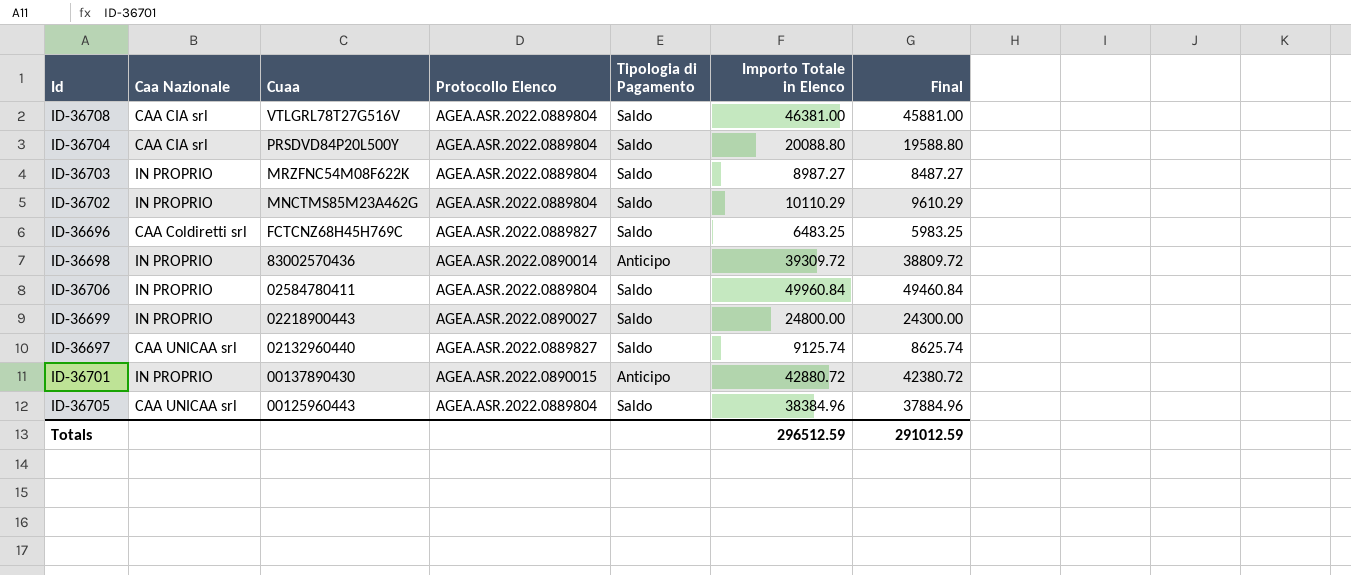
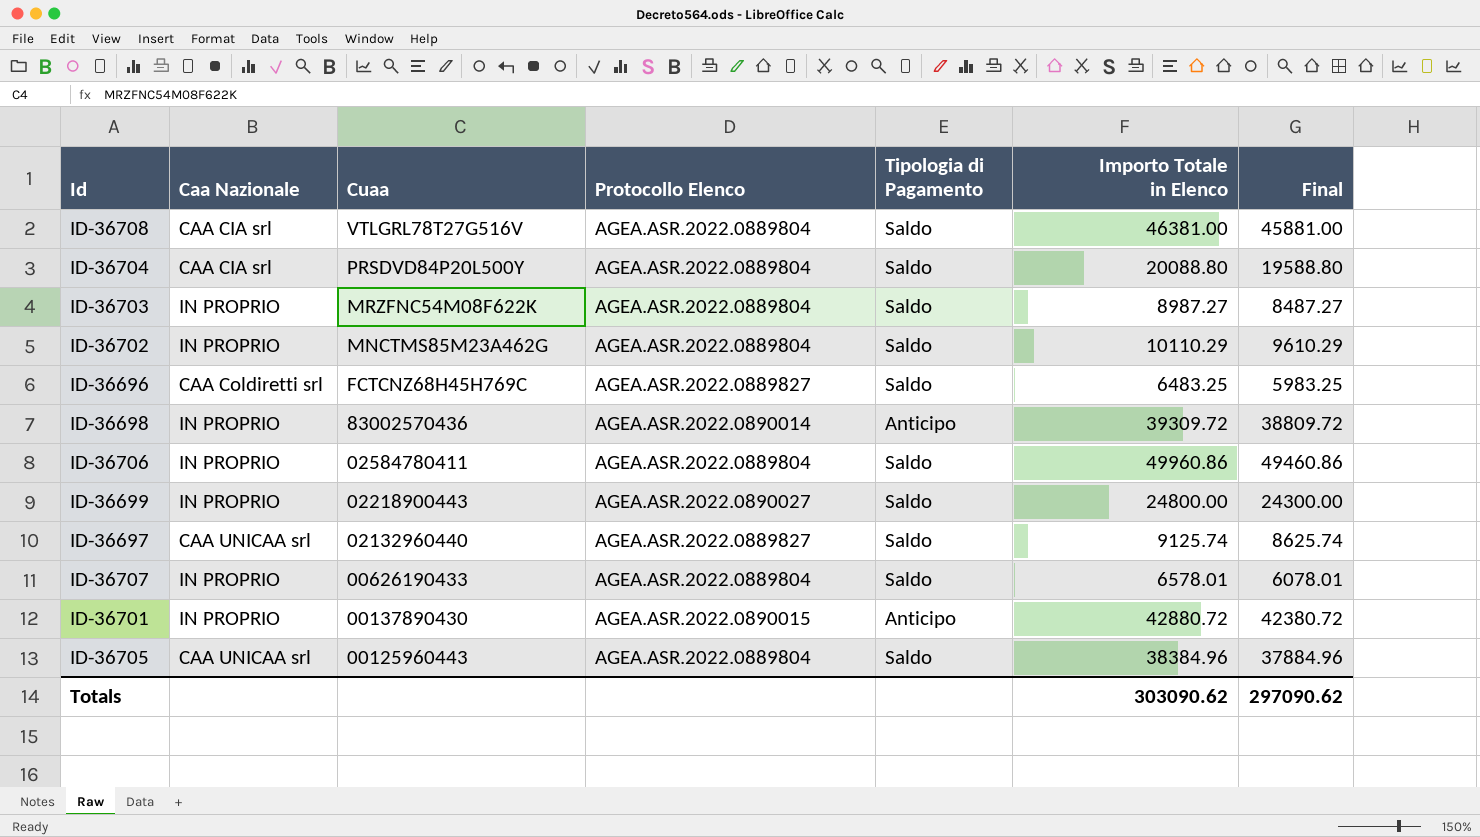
ID-36706 | Importo Totale in Elenco: 49960.84 -> 49960.86
ID-36706 | Final: 49460.84 -> 49460.86
row ID-36707: none -> IN PROPRIO | 00626190433 | AGEA.ASR.2022.0889804 | Saldo | 6578.01 | 6078.01
Totals | Importo Totale in Elenco: 296512.59 -> 303090.62
Totals | Final: 291012.59 -> 297090.62

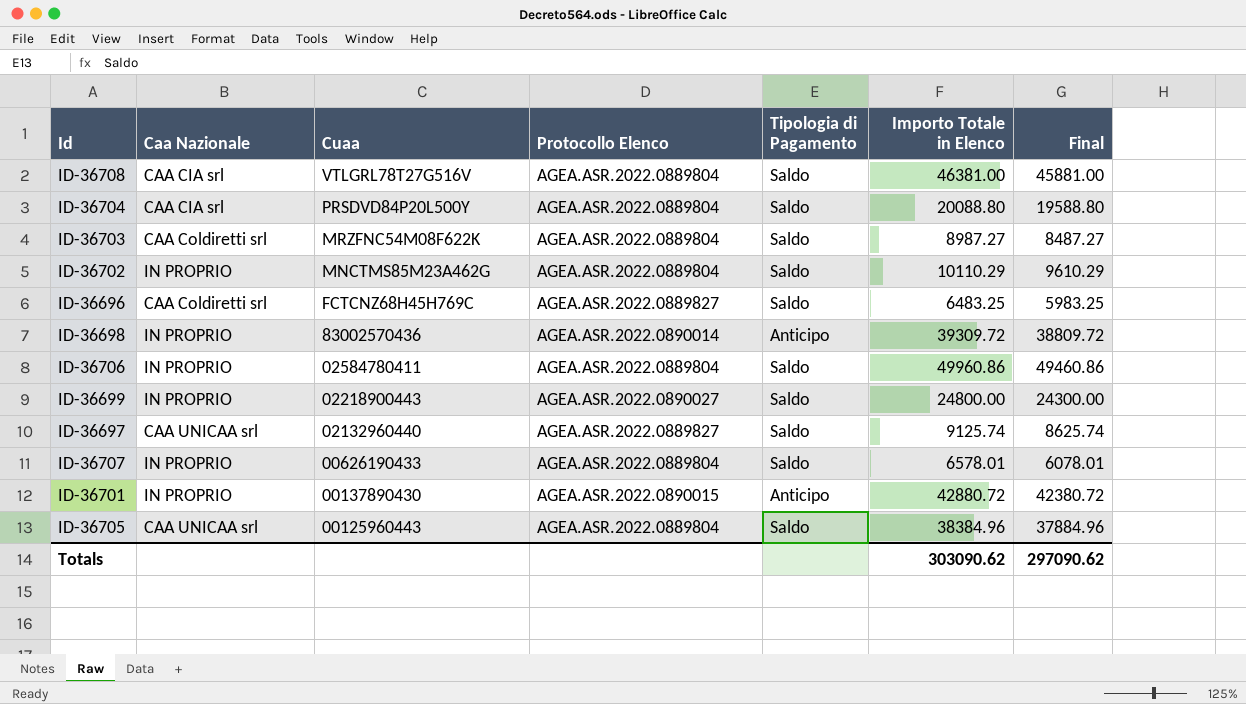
ID-36703 | Caa Nazionale: IN PROPRIO -> CAA Coldiretti srl

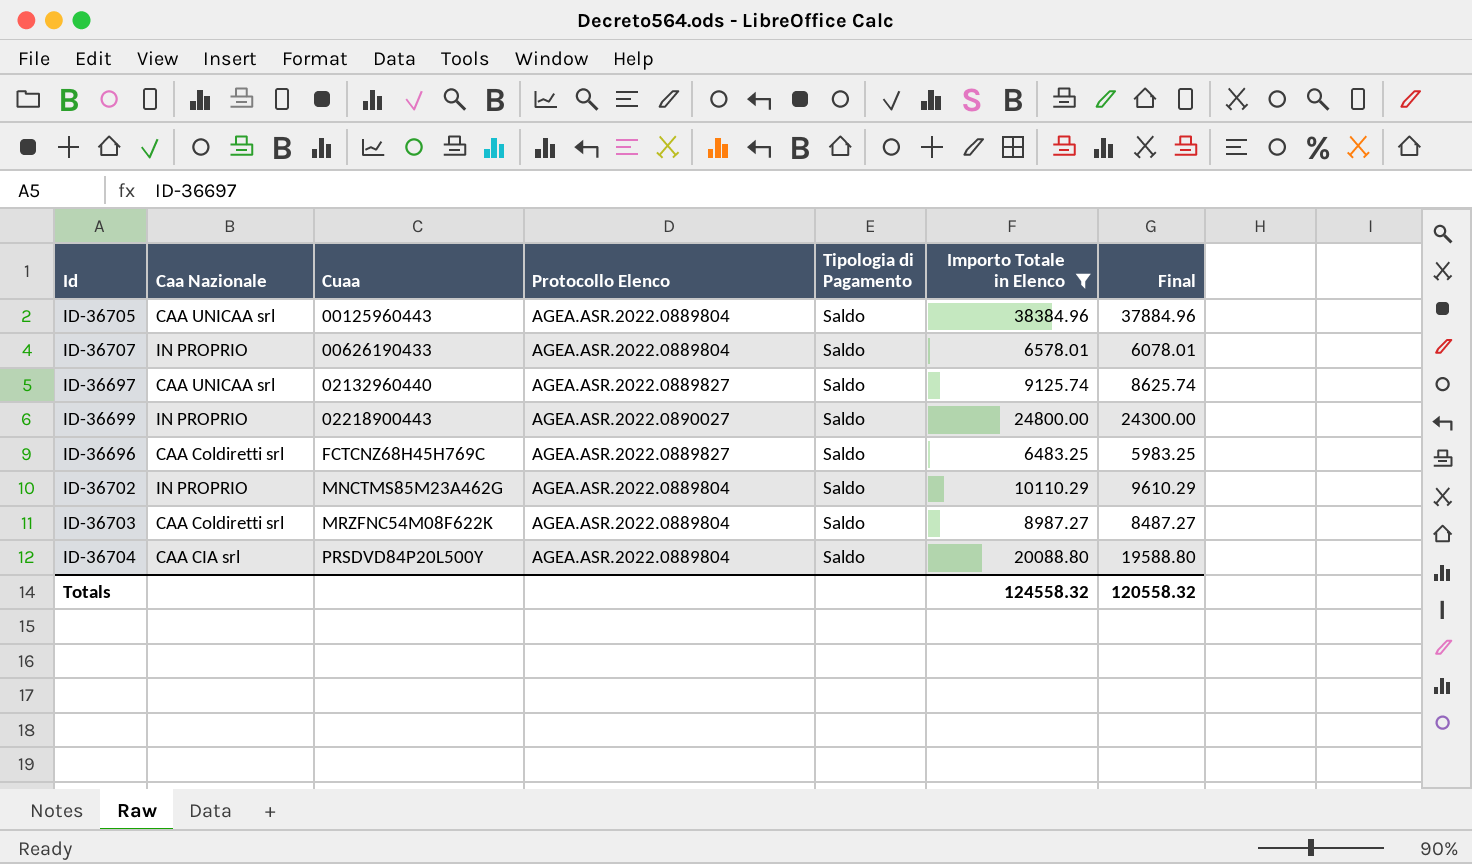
filter: none -> Importo Totale in Elenco <= 38384.96
row order: Cuaa descending -> Cuaa ascending
Totals | Importo Totale in Elenco: 303090.62 -> 124558.32
Totals | Final: 297090.62 -> 120558.32

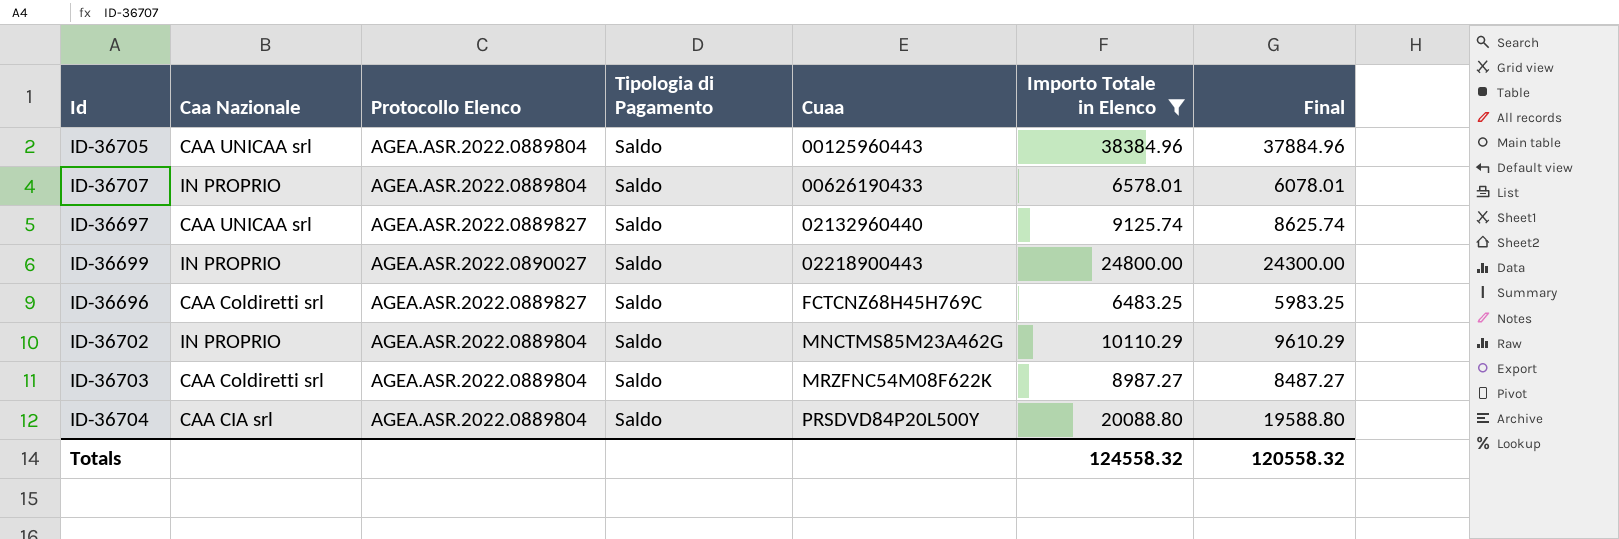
column Cuaa | position: 3 -> 5

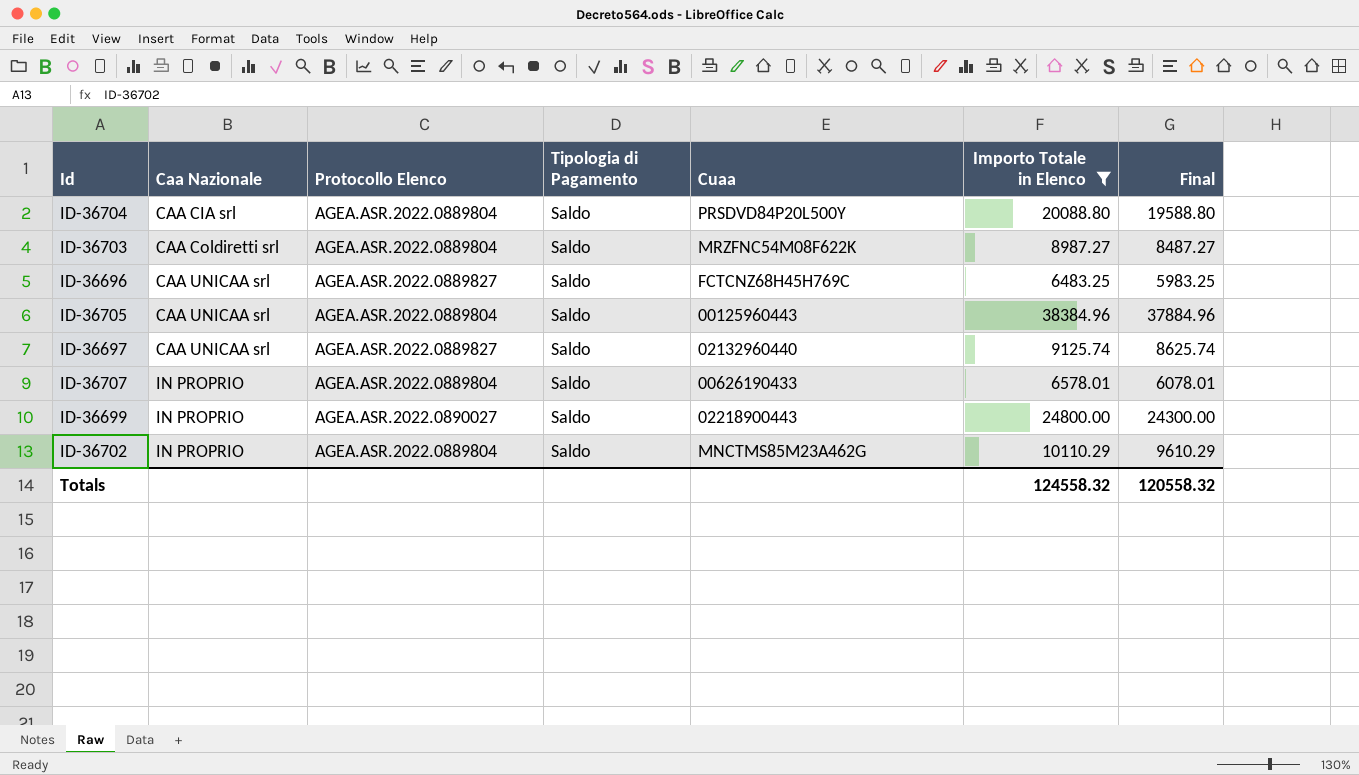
row order: Cuaa ascending -> Caa Nazionale ascending
ID-36696 | Caa Nazionale: CAA Coldiretti srl -> CAA UNICAA srl

